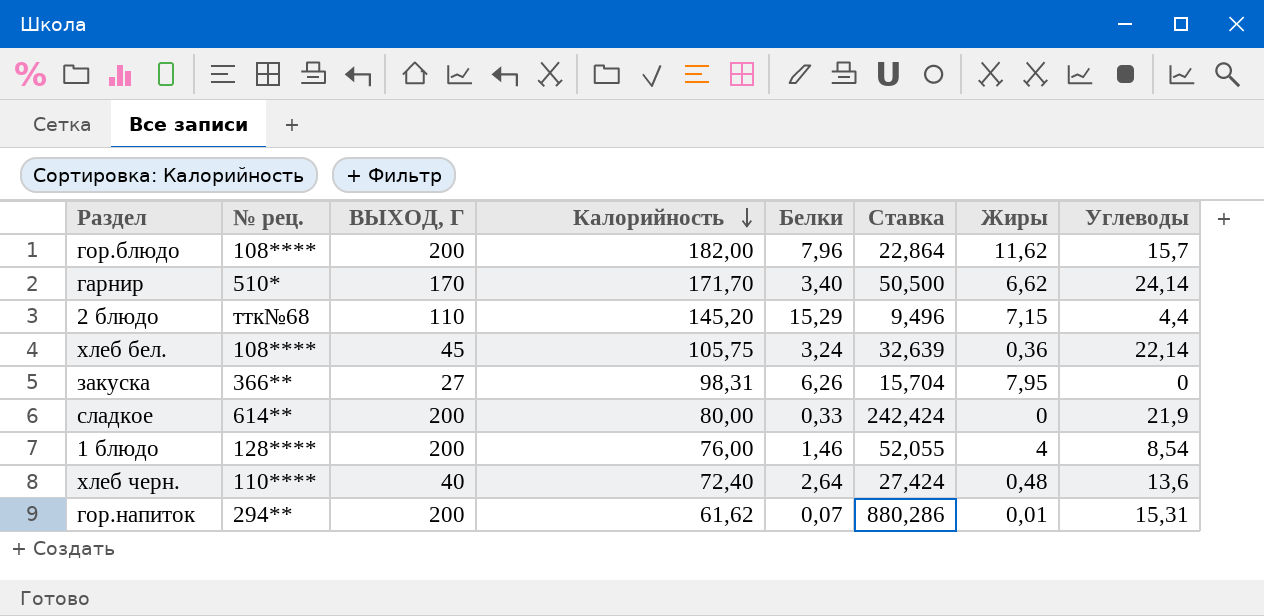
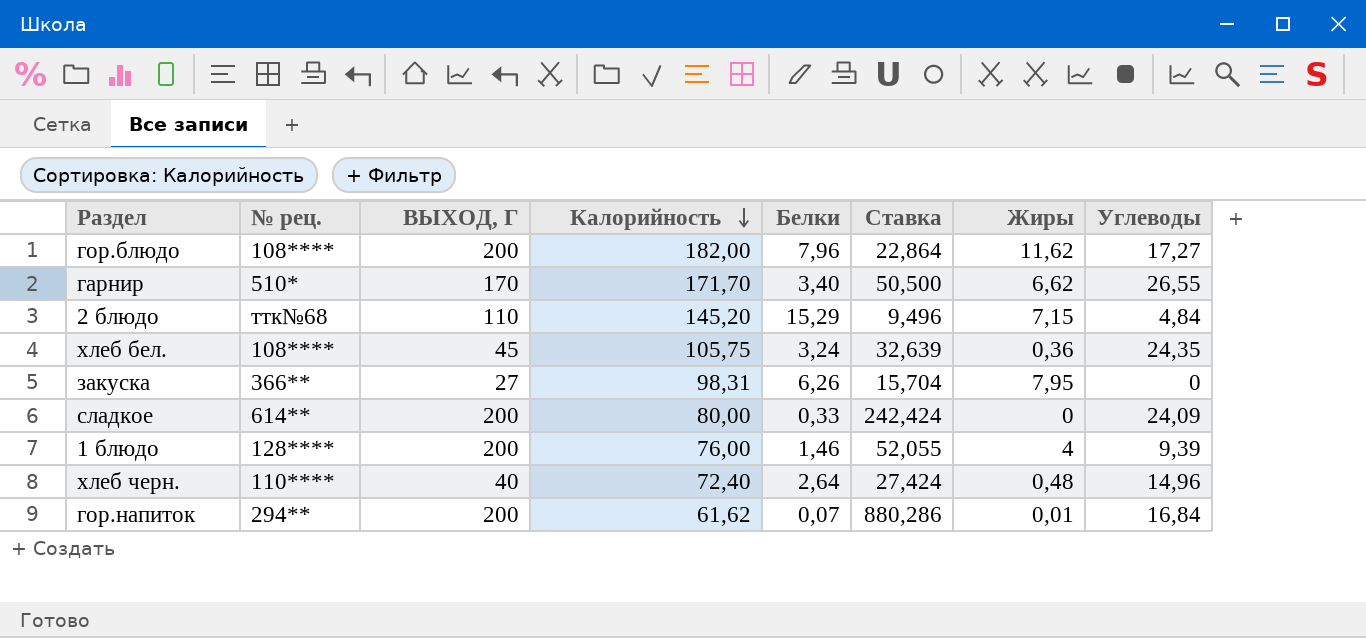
гор.блюдо | Углеводы: 15,7 -> 17,27
гарнир | Углеводы: 24,14 -> 26,55
2 блюдо | Углеводы: 4,4 -> 4,84
хлеб бел. | Углеводы: 22,14 -> 24,35
сладкое | Углеводы: 21,9 -> 24,09
1 блюдо | Углеводы: 8,54 -> 9,39
хлеб черн. | Углеводы: 13,6 -> 14,96
гор.напиток | Углеводы: 15,31 -> 16,84

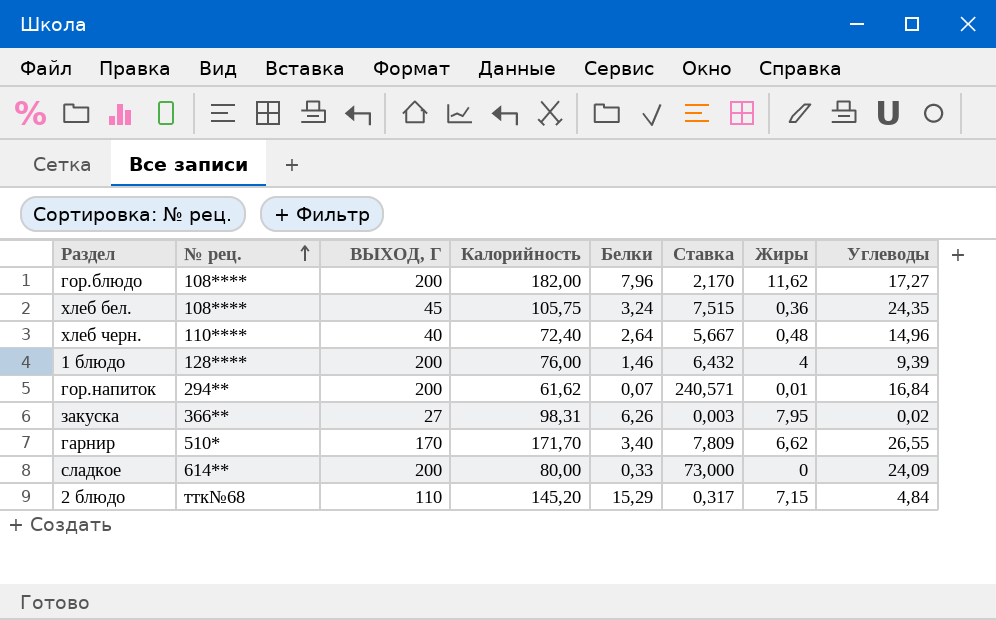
row order: Калорийность descending -> № рец. ascending
column Ставка | formula: [Калорийность] / [Белки] -> [Углеводы] / [Белки]
закуска | Углеводы: 0 -> 0,02

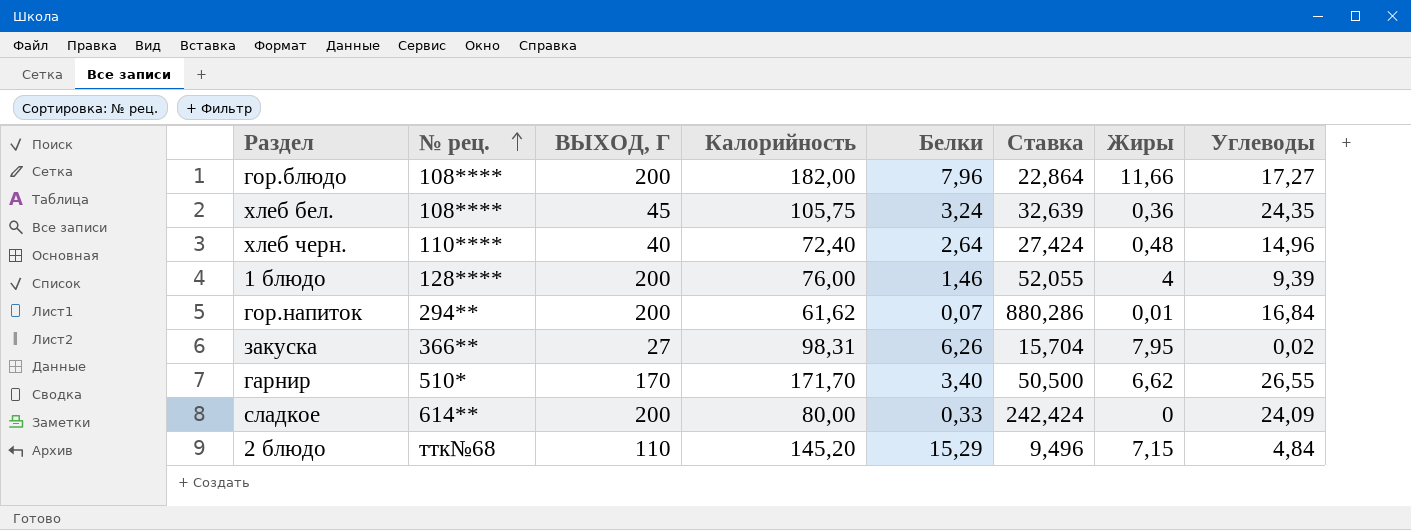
column Ставка | formula: [Углеводы] / [Белки] -> [Калорийность] / [Белки]
гор.блюдо | Жиры: 11,62 -> 11,66

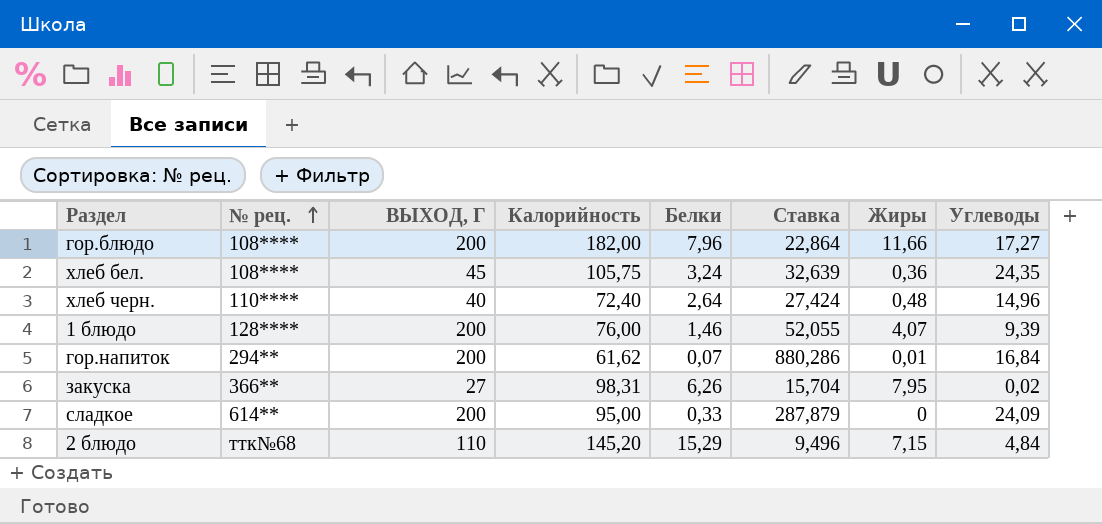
row гарнир: 510* | 170 | 171,70 | 3,40 | 50,500 | 6,62 | 26,55 -> none
1 блюдо | Жиры: 4 -> 4,07
сладкое | Калорийность: 80,00 -> 95,00
сладкое | Ставка: 242,424 -> 287,879

